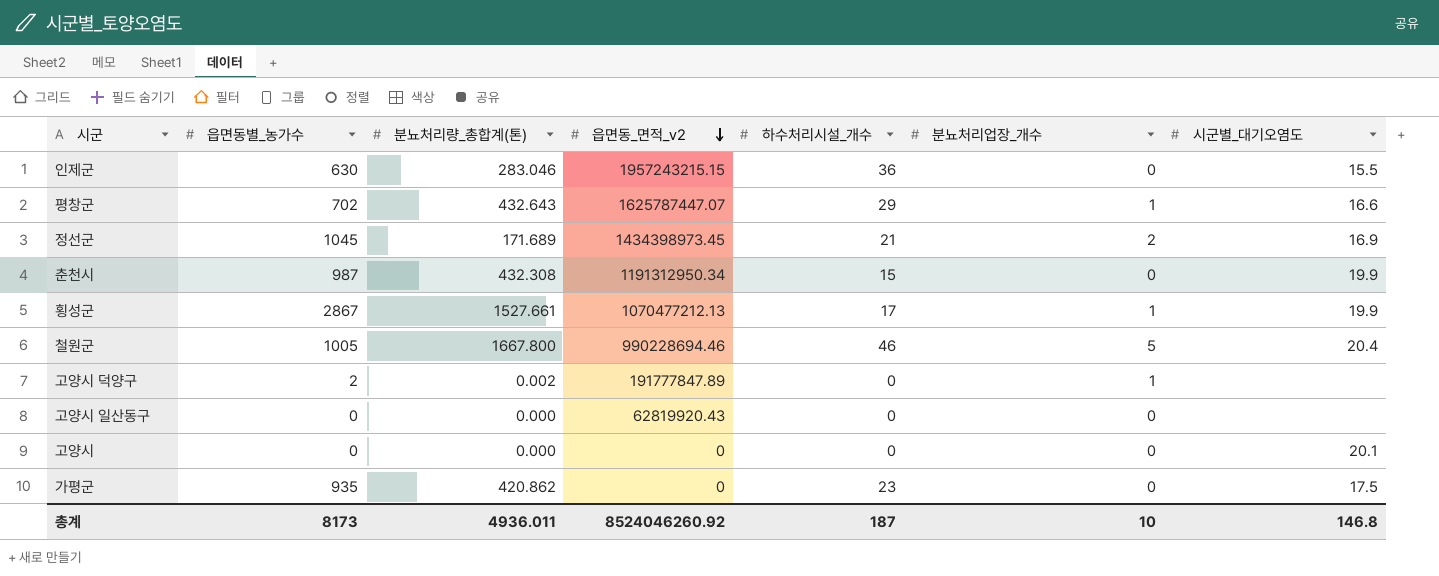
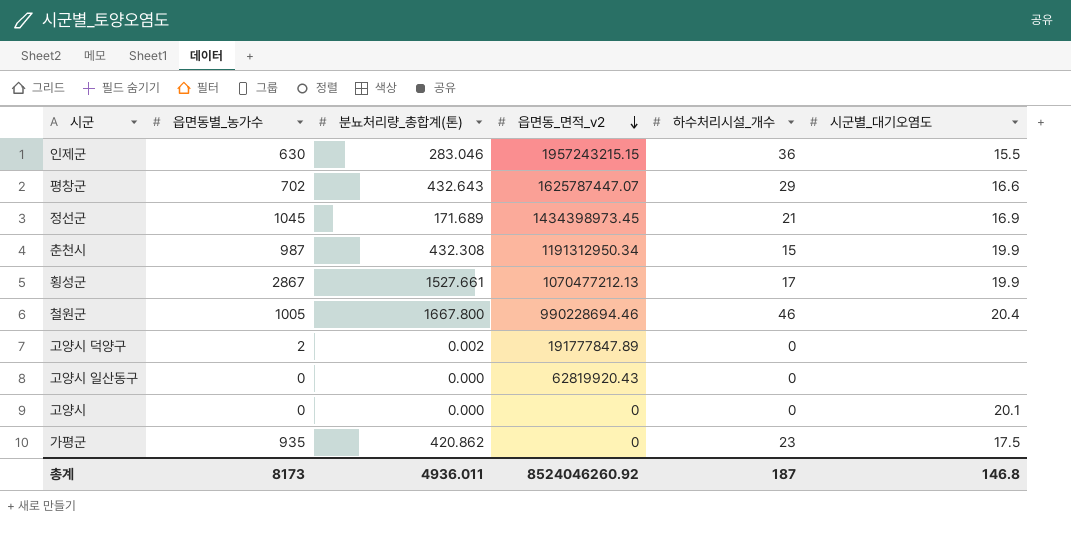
column 분뇨처리업장_개수 | position: 6 -> none

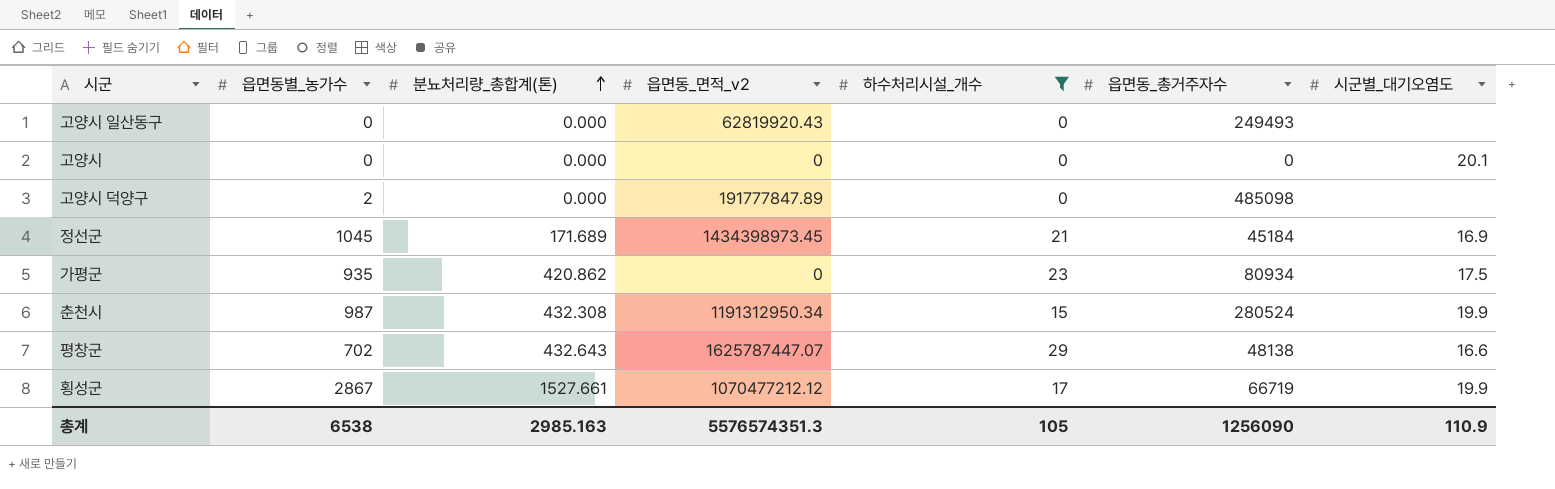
filter: none -> 하수처리시설_개수 <= 29
row order: 읍면동_면적_v2 descending -> 분뇨처리량_총합계(톤) ascending
column 읍면동_총거주자수 | position: none -> 6
고양시 덕양구 | 분뇨처리량_총합계(톤): 0.002 -> 0.000
횡성군 | 읍면동_면적_v2: 1070477212.13 -> 1070477212.12
총계 | 읍면동별_농가수: 8173 -> 6538
총계 | 분뇨처리량_총합계(톤): 4936.011 -> 2985.163
총계 | 읍면동_면적_v2: 8524046260.92 -> 5576574351.3
총계 | 하수처리시설_개수: 187 -> 105
총계 | 시군별_대기오염도: 146.8 -> 110.9

